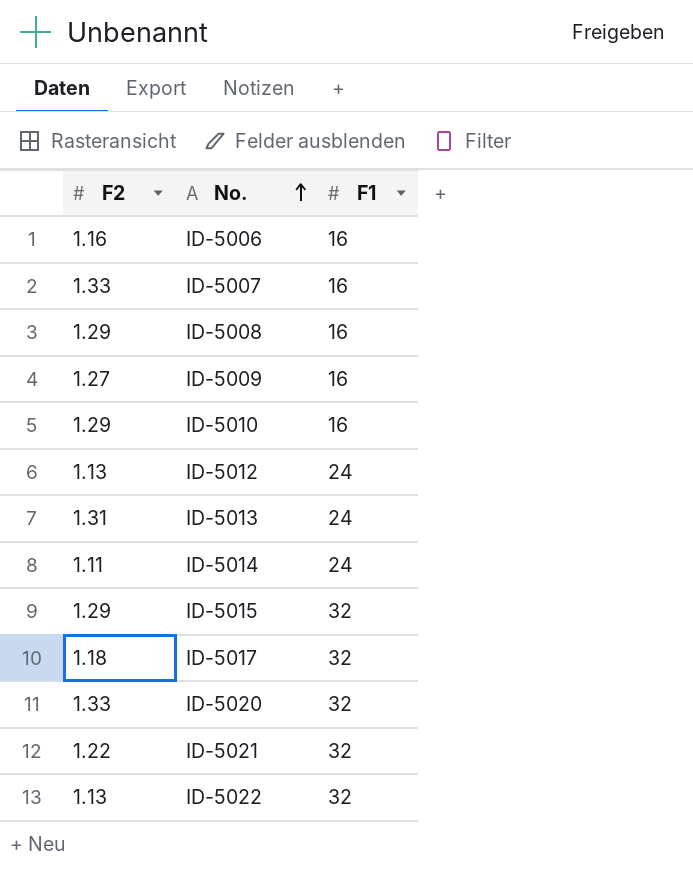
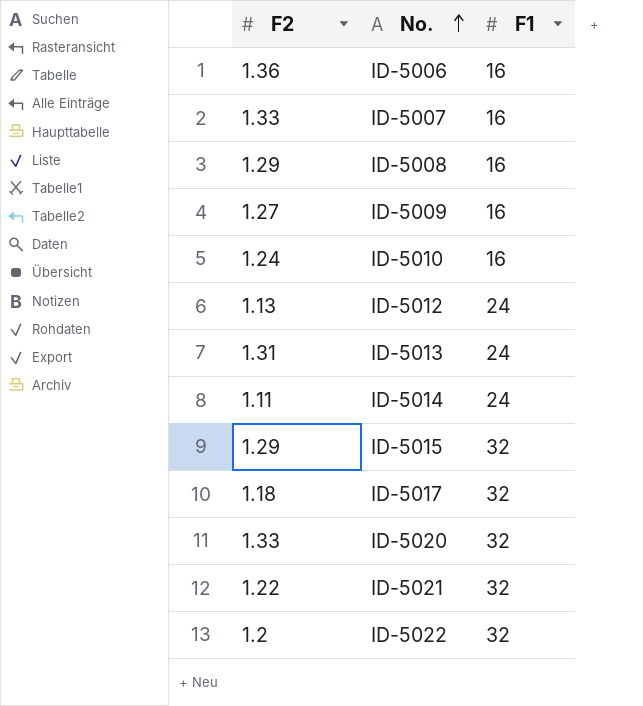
ID-5006 | F2: 1.16 -> 1.36
ID-5010 | F2: 1.29 -> 1.24
ID-5022 | F2: 1.13 -> 1.2

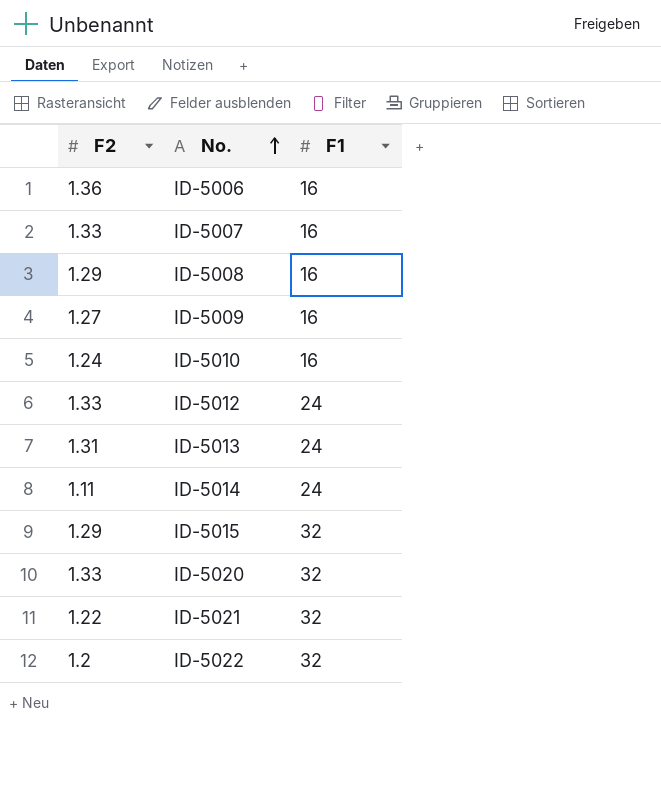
row ID-5017: 1.18 | 32 -> none
ID-5012 | F2: 1.13 -> 1.33

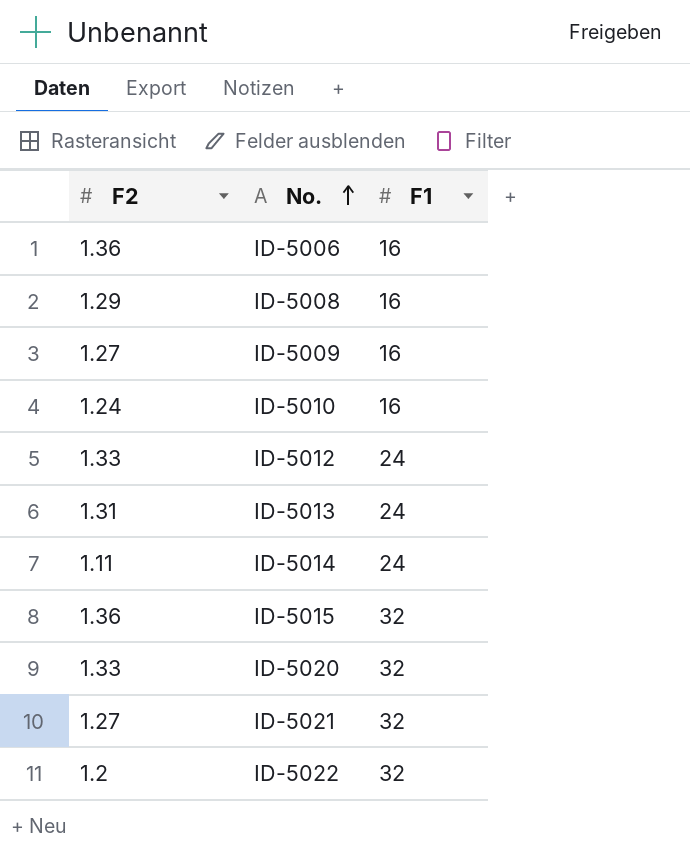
row ID-5007: 1.33 | 16 -> none
ID-5015 | F2: 1.29 -> 1.36
ID-5021 | F2: 1.22 -> 1.27

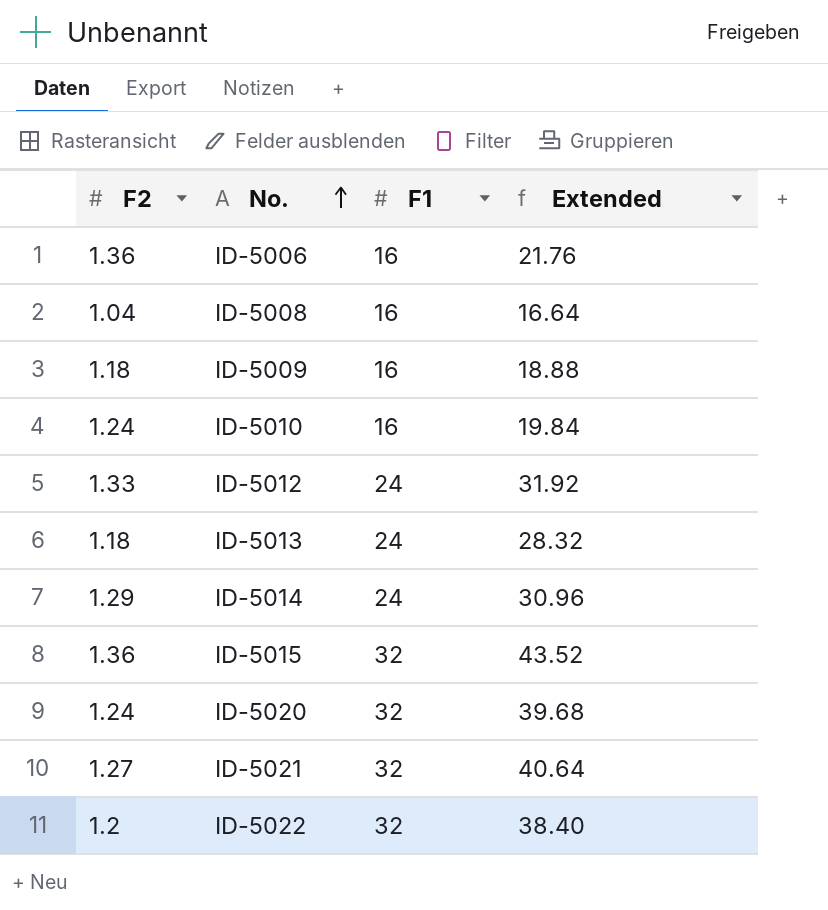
column Extended | formula: none -> [F2] * [F1]
ID-5008 | F2: 1.29 -> 1.04
ID-5009 | F2: 1.27 -> 1.18
ID-5013 | F2: 1.31 -> 1.18
ID-5014 | F2: 1.11 -> 1.29
ID-5020 | F2: 1.33 -> 1.24

